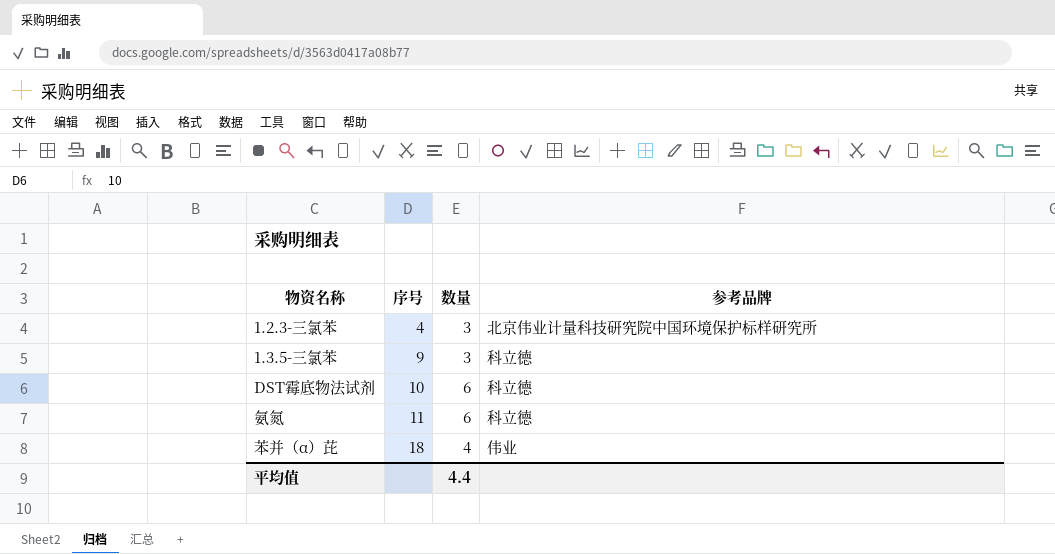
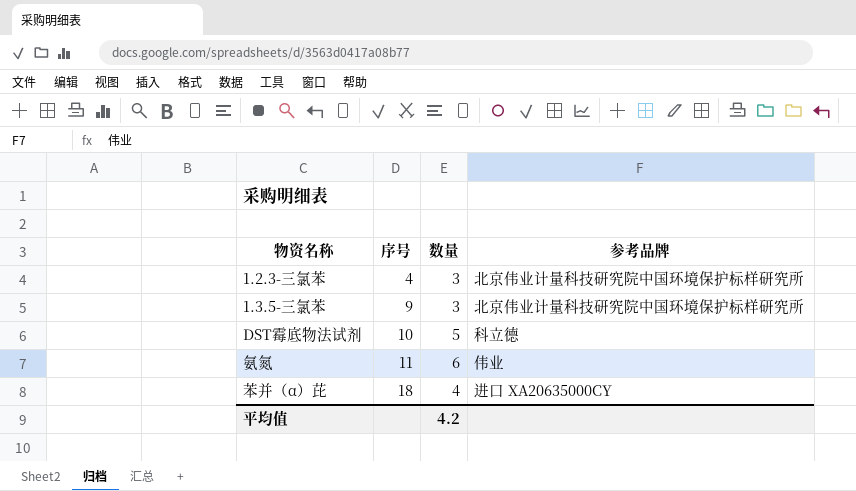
1.3.5-三氯苯 | 参考品牌: 科立德 -> 北京伟业计量科技研究院中国环境保护标样研究所
DST霉底物法试剂 | 数量: 6 -> 5
氨氮 | 参考品牌: 科立德 -> 伟业
苯并（α）芘 | 参考品牌: 伟业 -> 进口 XA20635000CY
平均值 | 数量: 4.4 -> 4.2

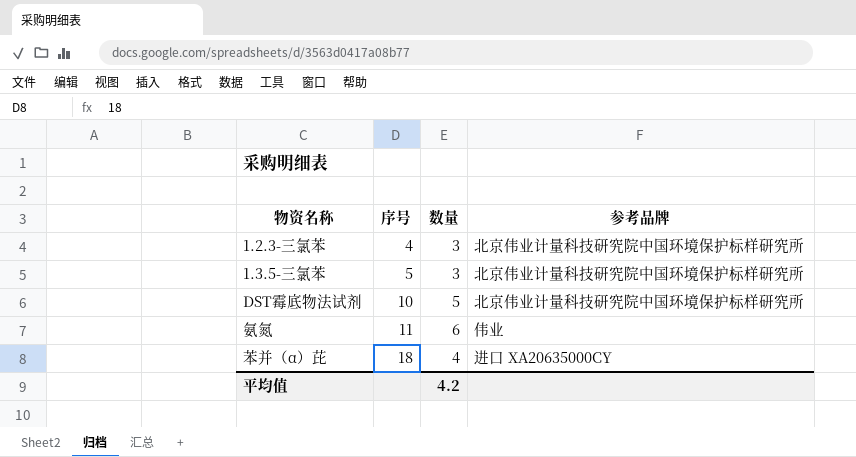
1.3.5-三氯苯 | 序号: 9 -> 5
DST霉底物法试剂 | 参考品牌: 科立德 -> 北京伟业计量科技研究院中国环境保护标样研究所

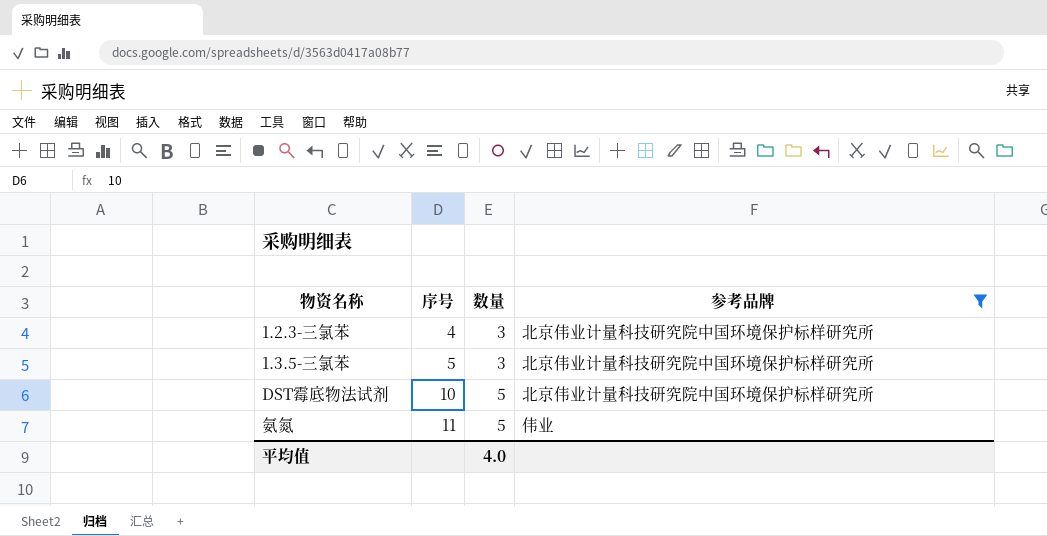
filter: none -> 参考品牌 != 进口 XA20635000CY
氨氮 | 数量: 6 -> 5
平均值 | 数量: 4.2 -> 4.0

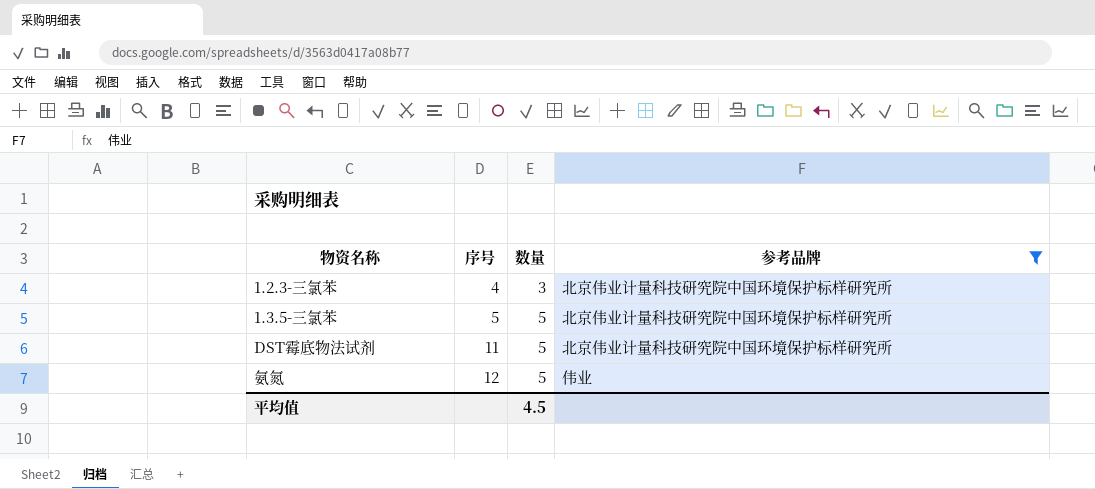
1.3.5-三氯苯 | 数量: 3 -> 5
DST霉底物法试剂 | 序号: 10 -> 11
氨氮 | 序号: 11 -> 12
平均值 | 数量: 4.0 -> 4.5

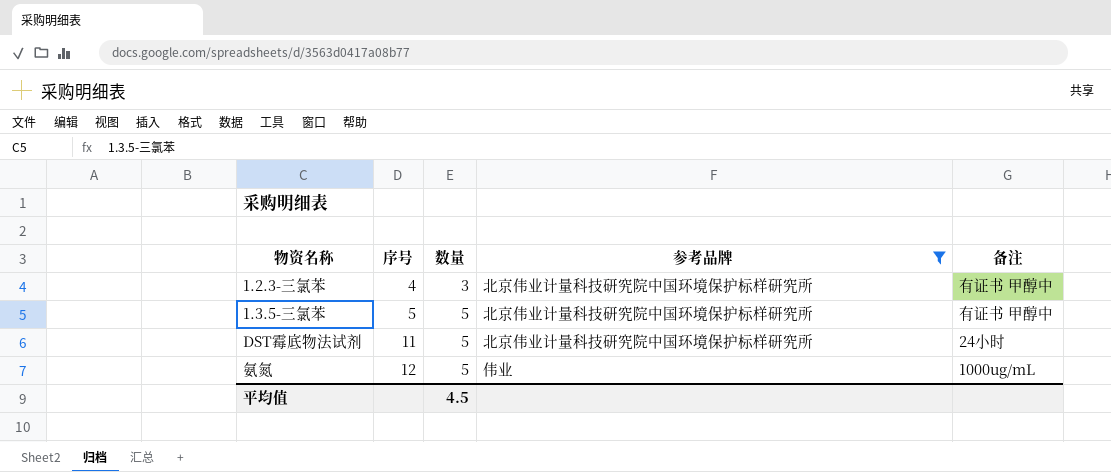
column 备注 | position: none -> 5

